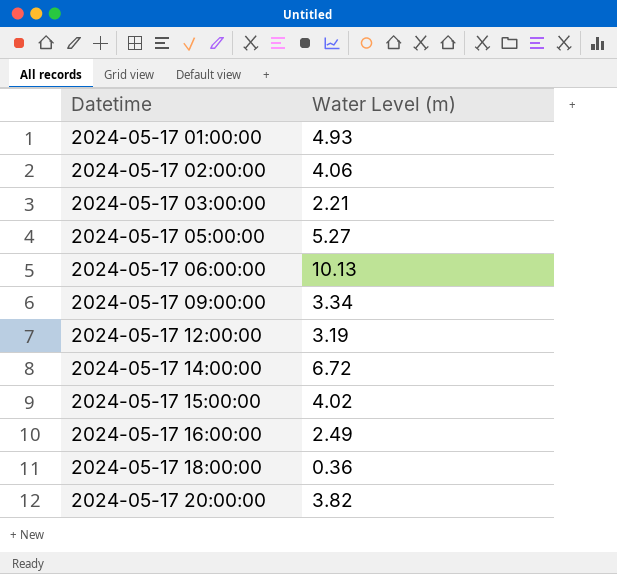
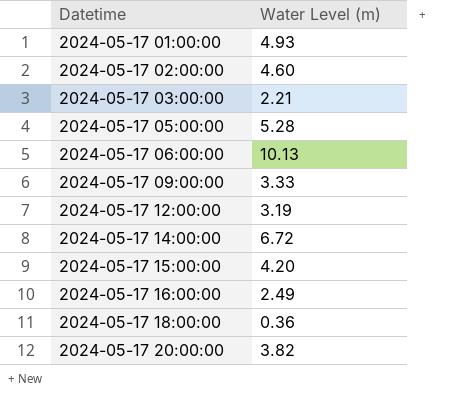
2024-05-17 02:00:00 | Water Level (m): 4.06 -> 4.60
2024-05-17 05:00:00 | Water Level (m): 5.27 -> 5.28
2024-05-17 09:00:00 | Water Level (m): 3.34 -> 3.33
2024-05-17 15:00:00 | Water Level (m): 4.02 -> 4.20

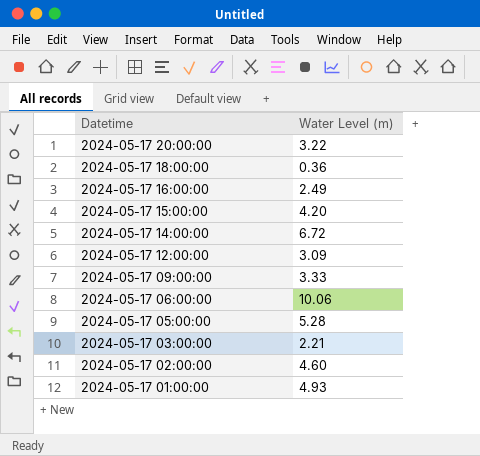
row order: Datetime ascending -> Datetime descending
2024-05-17 20:00:00 | Water Level (m): 3.82 -> 3.22
2024-05-17 12:00:00 | Water Level (m): 3.19 -> 3.09
2024-05-17 06:00:00 | Water Level (m): 10.13 -> 10.06

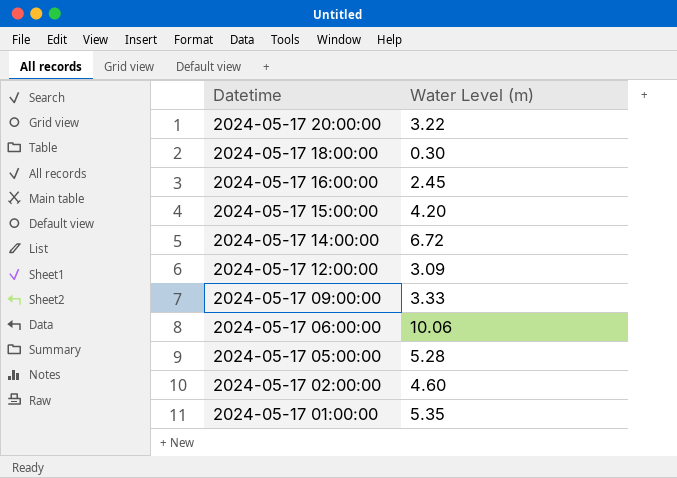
row 2024-05-17 03:00:00: 2.21 -> none
2024-05-17 18:00:00 | Water Level (m): 0.36 -> 0.30
2024-05-17 16:00:00 | Water Level (m): 2.49 -> 2.45
2024-05-17 01:00:00 | Water Level (m): 4.93 -> 5.35

